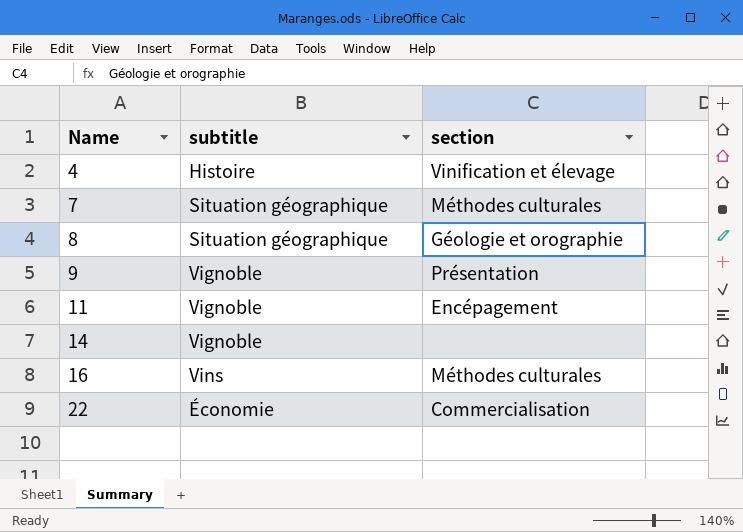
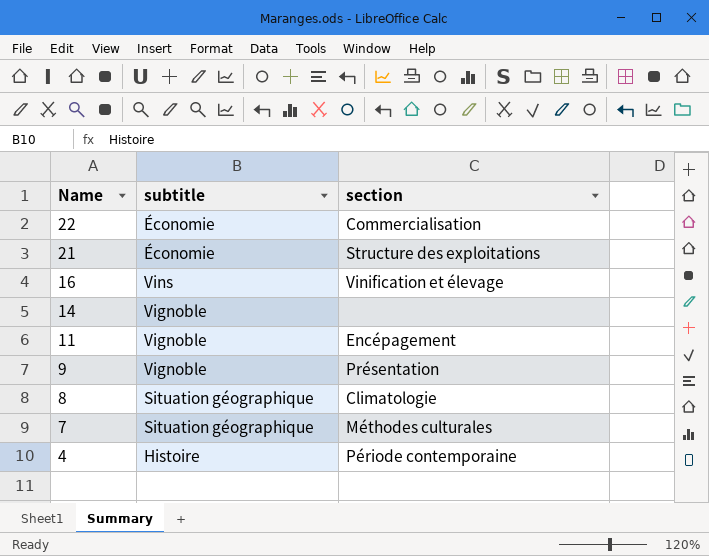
row order: Name ascending -> Name descending
row 21: none -> Économie | Structure des exploitations
16 | section: Méthodes culturales -> Vinification et élevage
8 | section: Géologie et orographie -> Climatologie
4 | section: Vinification et élevage -> Période contemporaine

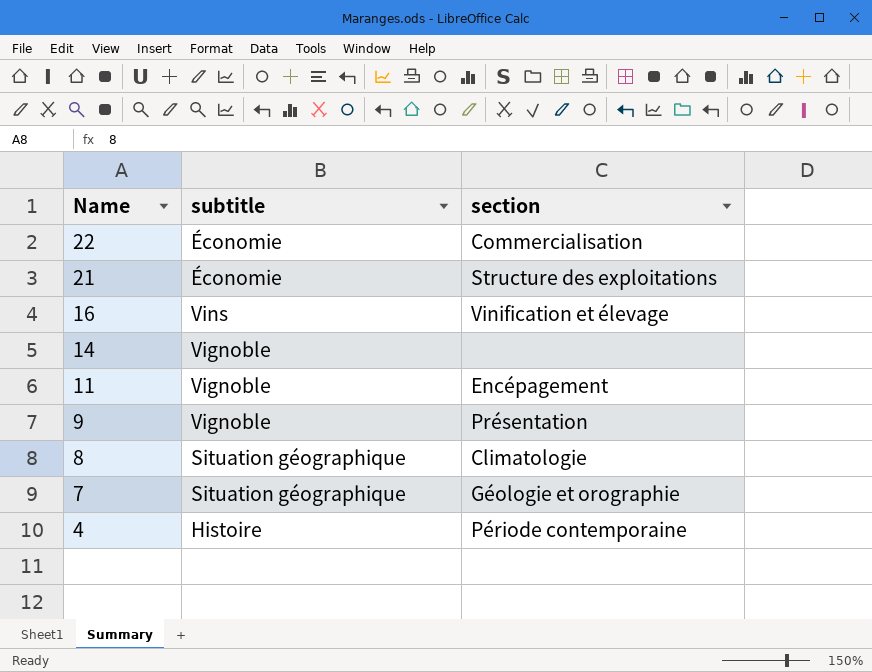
7 | section: Méthodes culturales -> Géologie et orographie

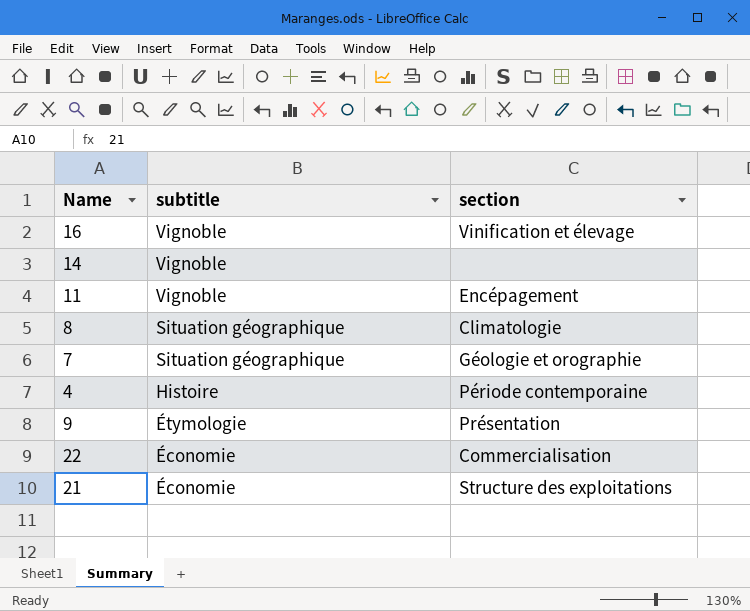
row order: Name descending -> subtitle descending
16 | subtitle: Vins -> Vignoble
9 | subtitle: Vignoble -> Étymologie

